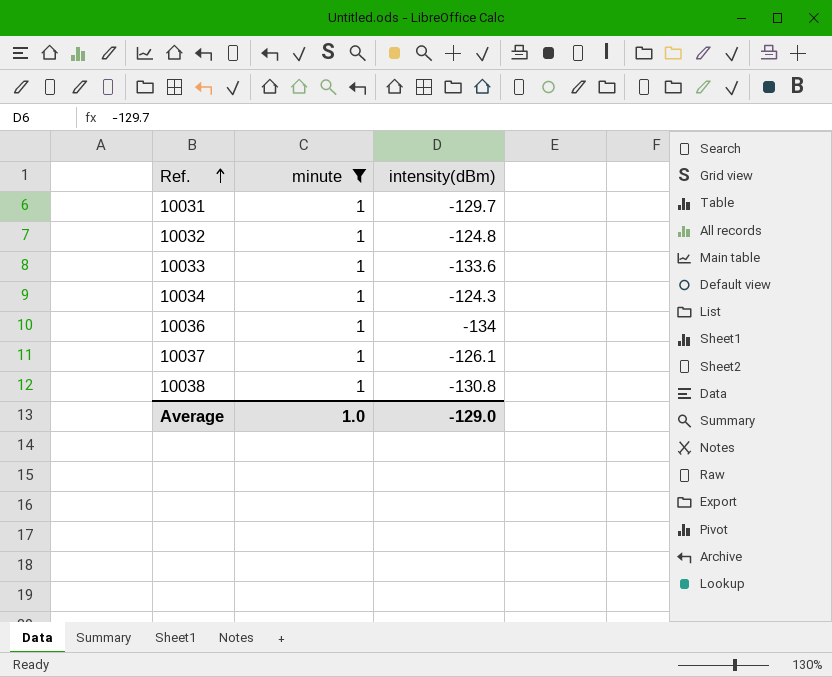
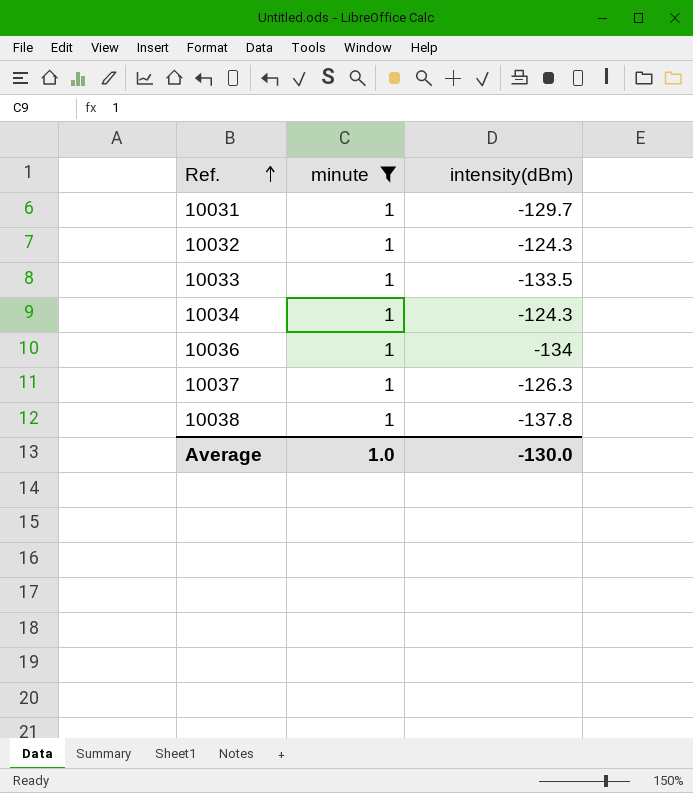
10032 | intensity(dBm): -124.8 -> -124.3
10033 | intensity(dBm): -133.6 -> -133.5
10037 | intensity(dBm): -126.1 -> -126.3
10038 | intensity(dBm): -130.8 -> -137.8
Average | intensity(dBm): -129.0 -> -130.0

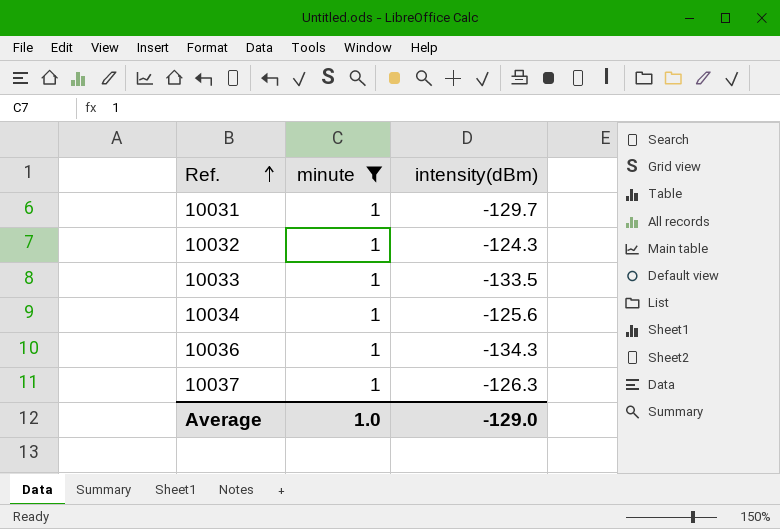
row 10038: 1 | -137.8 -> none
10034 | intensity(dBm): -124.3 -> -125.6
10036 | intensity(dBm): -134 -> -134.3
Average | intensity(dBm): -130.0 -> -129.0

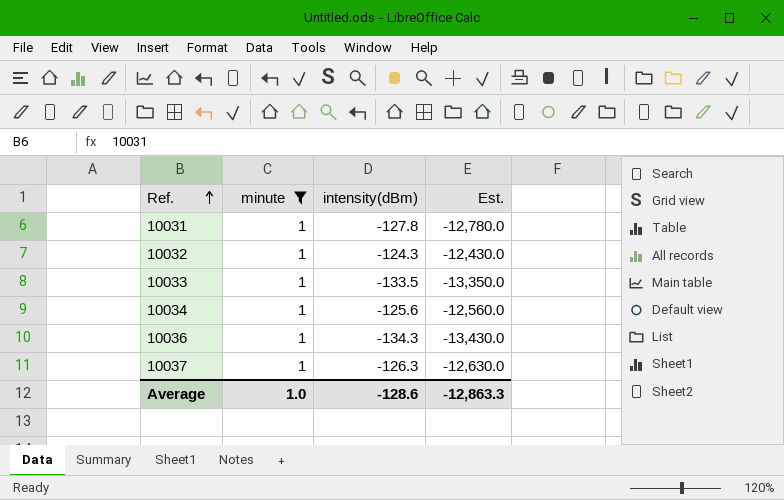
column Est. | formula: none -> [intensity(dBm)] * 100
10031 | intensity(dBm): -129.7 -> -127.8
Average | intensity(dBm): -129.0 -> -128.6

